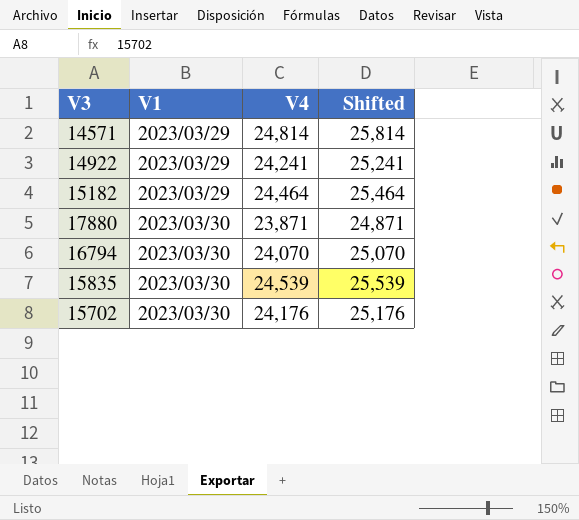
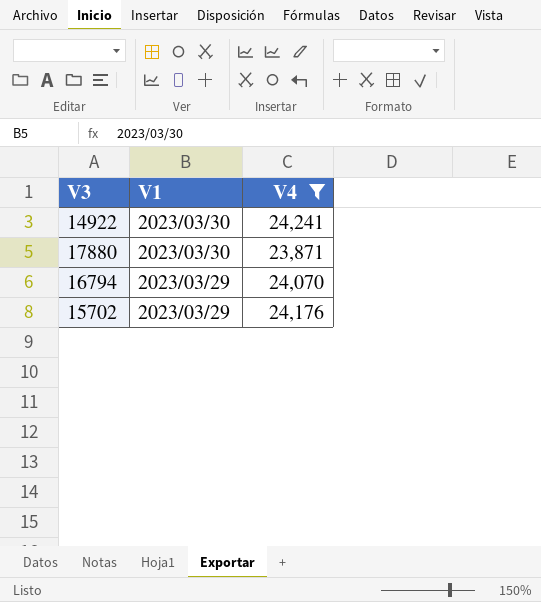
filter: none -> V4 <= 24,241
column Shifted | formula: [V4] + 1000 -> none
14922 | V1: 2023/03/29 -> 2023/03/30
16794 | V1: 2023/03/30 -> 2023/03/29
15702 | V1: 2023/03/30 -> 2023/03/29

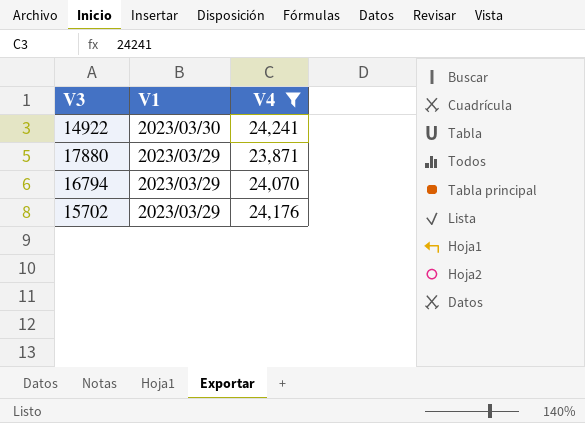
17880 | V1: 2023/03/30 -> 2023/03/29

